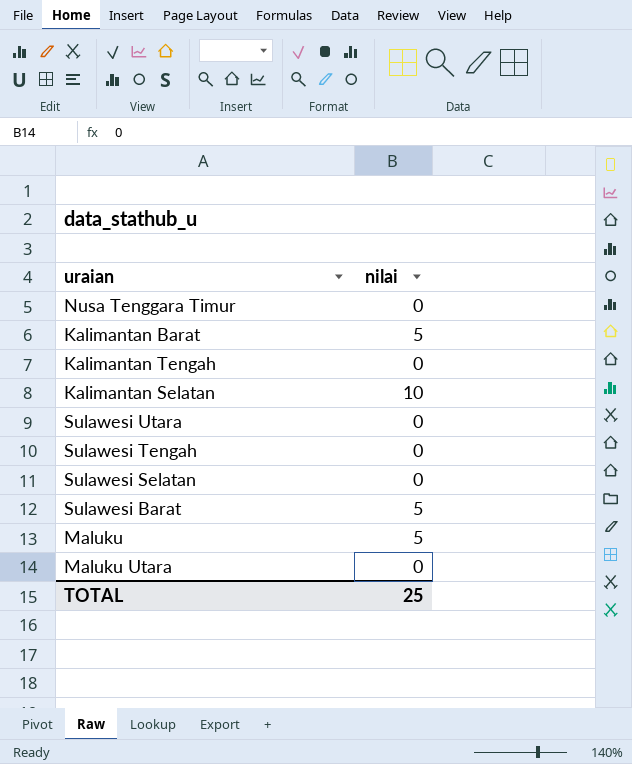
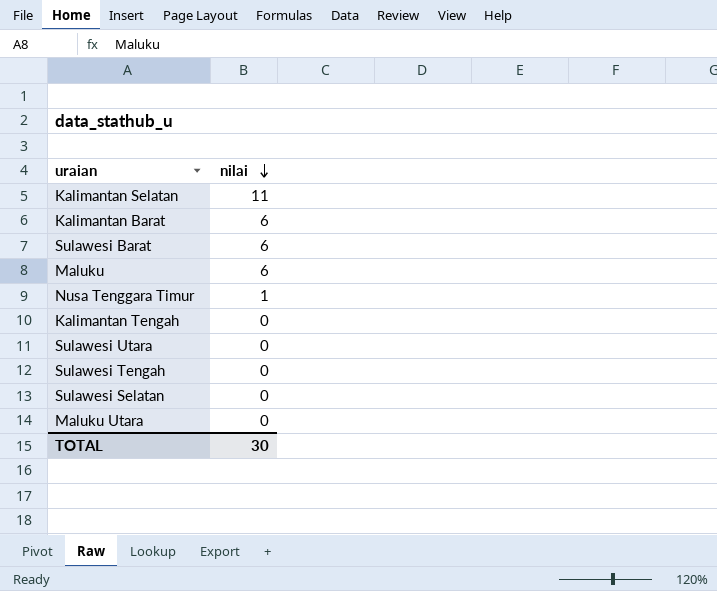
row order: none -> nilai descending
Kalimantan Selatan | nilai: 10 -> 11
Kalimantan Barat | nilai: 5 -> 6
Sulawesi Barat | nilai: 5 -> 6
Maluku | nilai: 5 -> 6
Nusa Tenggara Timur | nilai: 0 -> 1
TOTAL | nilai: 25 -> 30

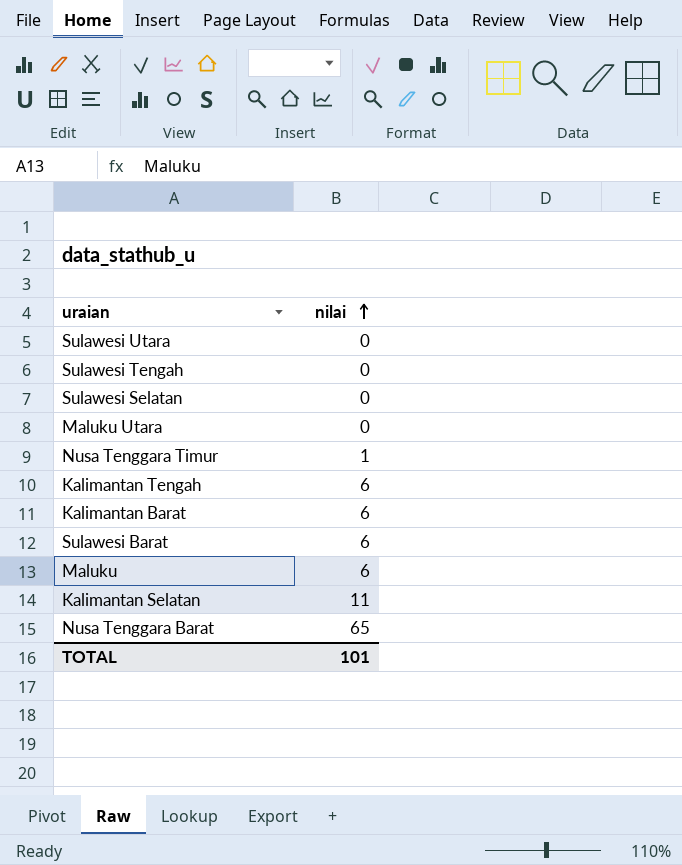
row order: nilai descending -> nilai ascending
Kalimantan Tengah | nilai: 0 -> 6
row Nusa Tenggara Barat: none -> 65
TOTAL | nilai: 30 -> 101

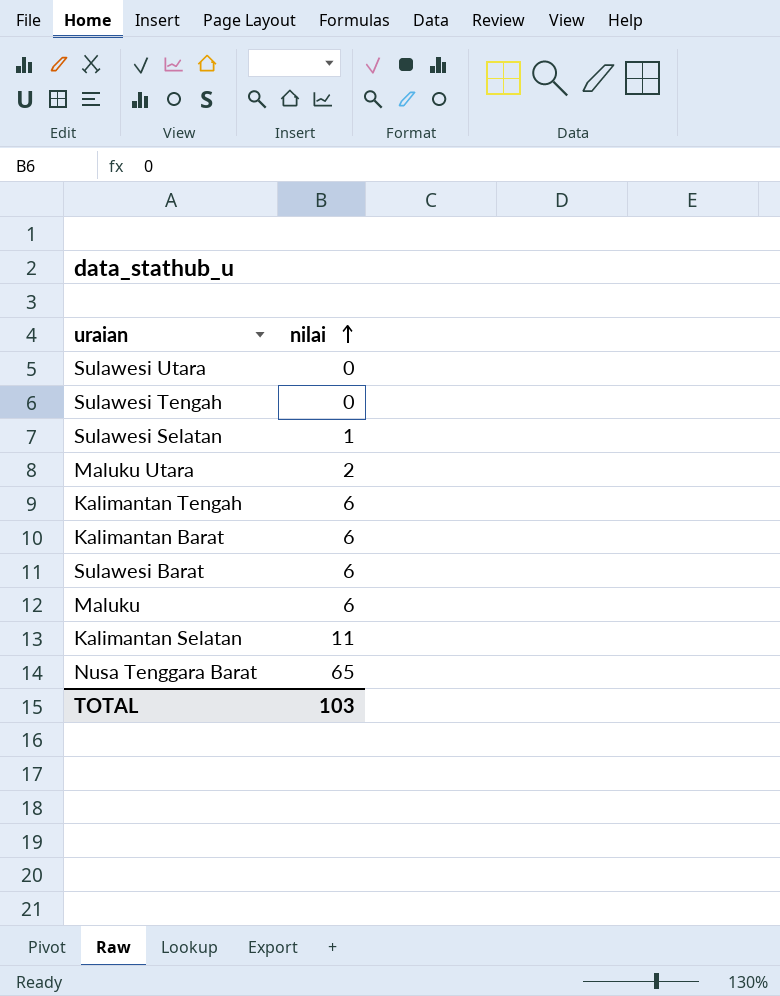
row Nusa Tenggara Timur: 1 -> none
Sulawesi Selatan | nilai: 0 -> 1
Maluku Utara | nilai: 0 -> 2
TOTAL | nilai: 101 -> 103

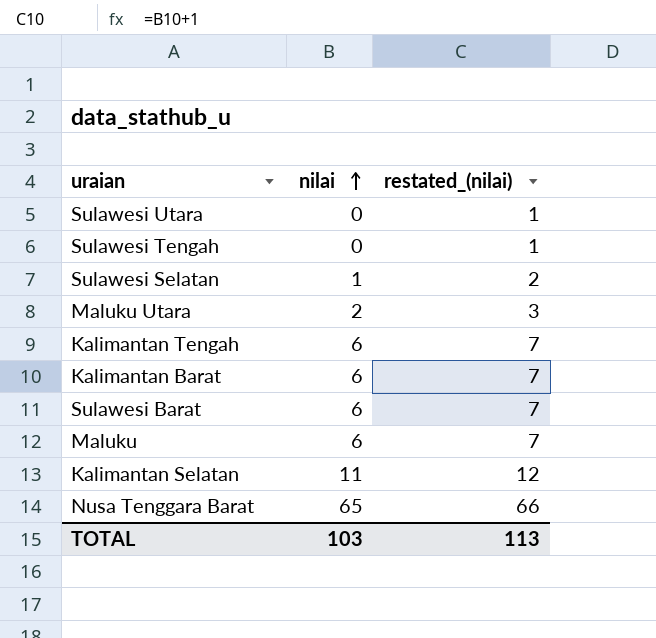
column restated_(nilai) | formula: none -> [nilai] + 1

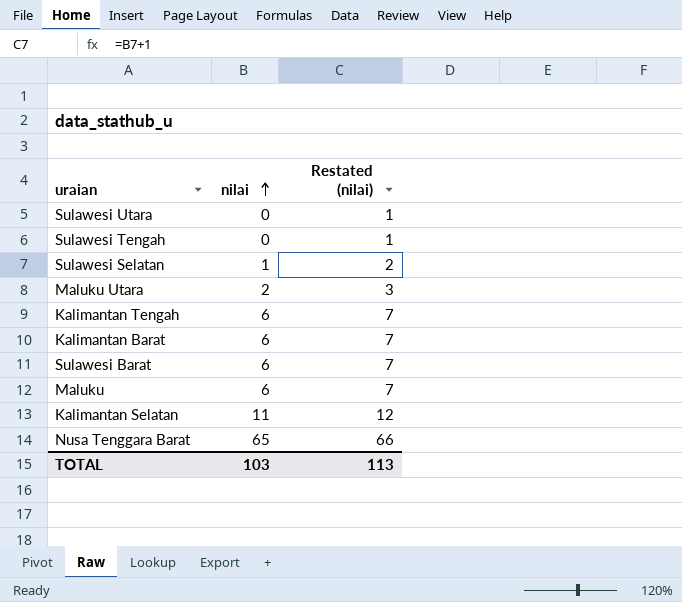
column name: restated_(nilai) -> Restated (nilai)

